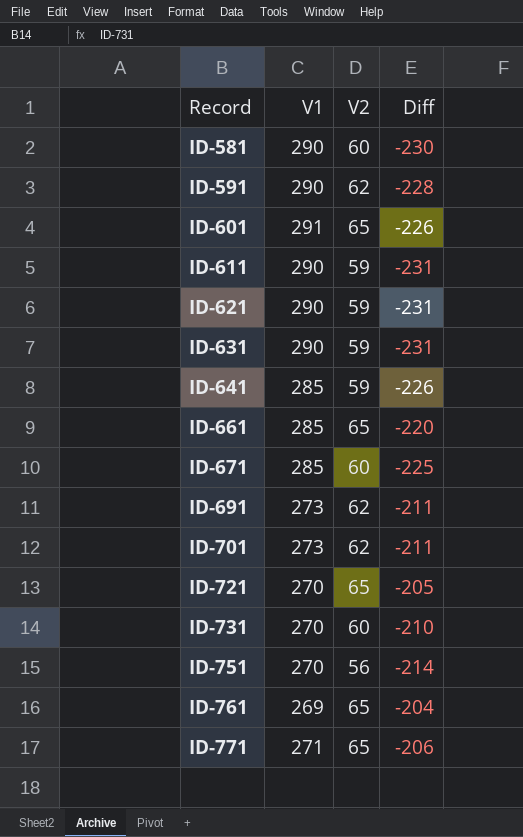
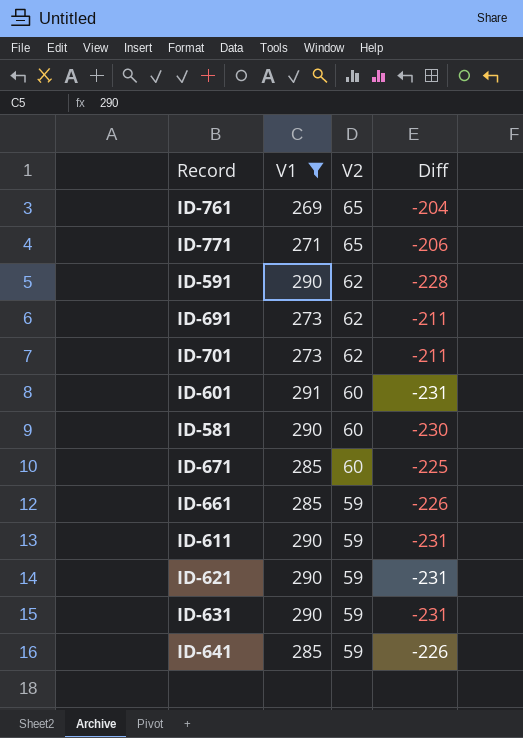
filter: none -> V1 != 270
row order: Record ascending -> V2 descending
ID-601 | V2: 65 -> 60
ID-601 | Diff: -226 -> -231
ID-661 | V2: 65 -> 59
ID-661 | Diff: -220 -> -226

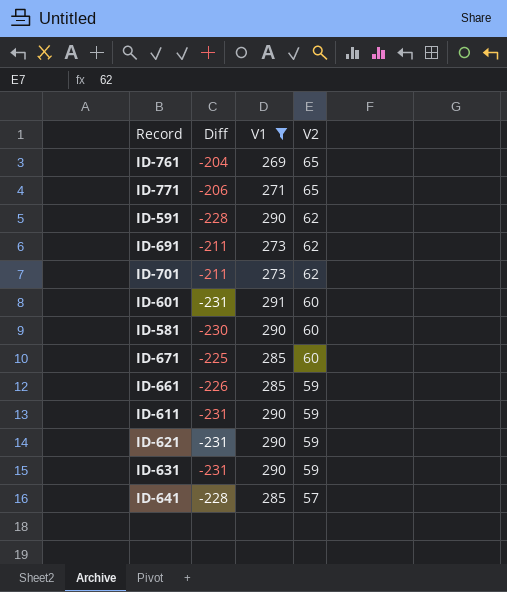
column Diff | position: 4 -> 2
ID-641 | Diff: -226 -> -228
ID-641 | V2: 59 -> 57

